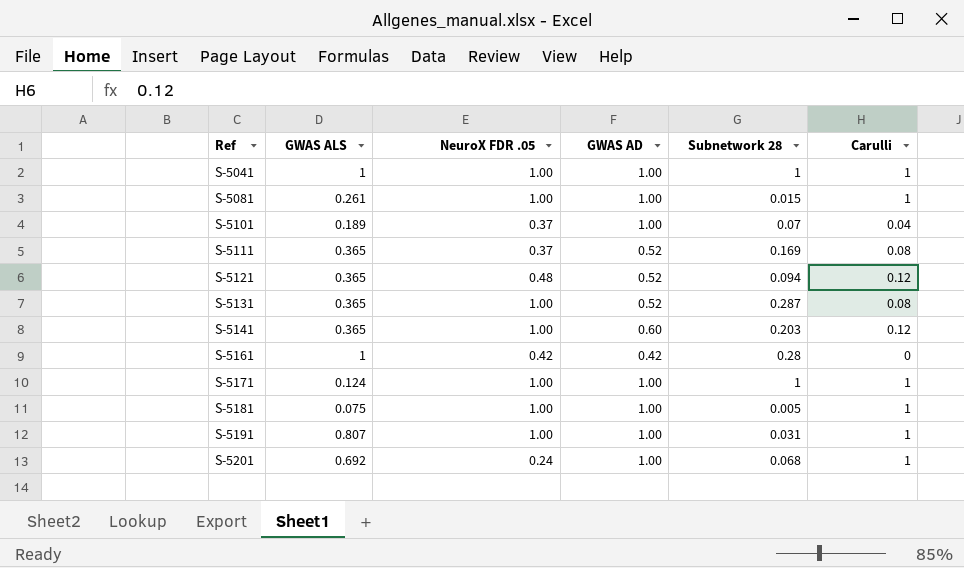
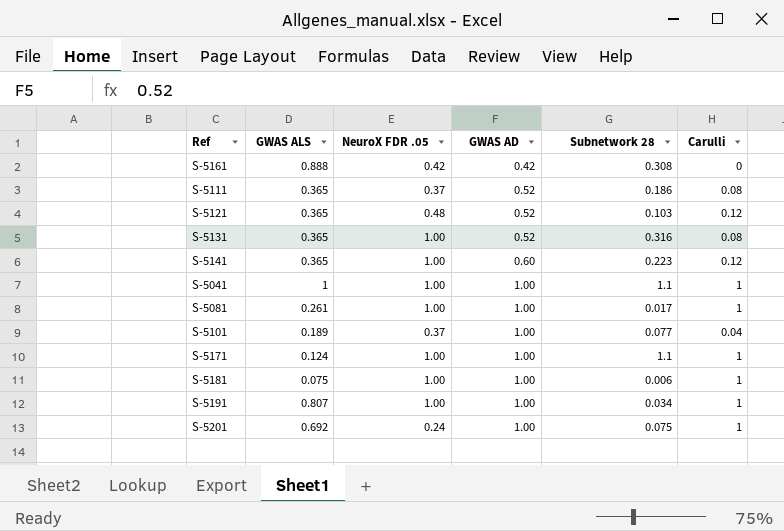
row order: Ref ascending -> GWAS AD ascending
S-5161 | GWAS ALS: 1 -> 0.888
S-5161 | Subnetwork 28: 0.28 -> 0.308
S-5111 | Subnetwork 28: 0.169 -> 0.186
S-5121 | Subnetwork 28: 0.094 -> 0.103
S-5131 | Subnetwork 28: 0.287 -> 0.316
S-5141 | Subnetwork 28: 0.203 -> 0.223
S-5041 | Subnetwork 28: 1 -> 1.1
S-5081 | Subnetwork 28: 0.015 -> 0.017
S-5101 | Subnetwork 28: 0.07 -> 0.077
S-5171 | Subnetwork 28: 1 -> 1.1
S-5181 | Subnetwork 28: 0.005 -> 0.006
S-5191 | Subnetwork 28: 0.031 -> 0.034
S-5201 | Subnetwork 28: 0.068 -> 0.075

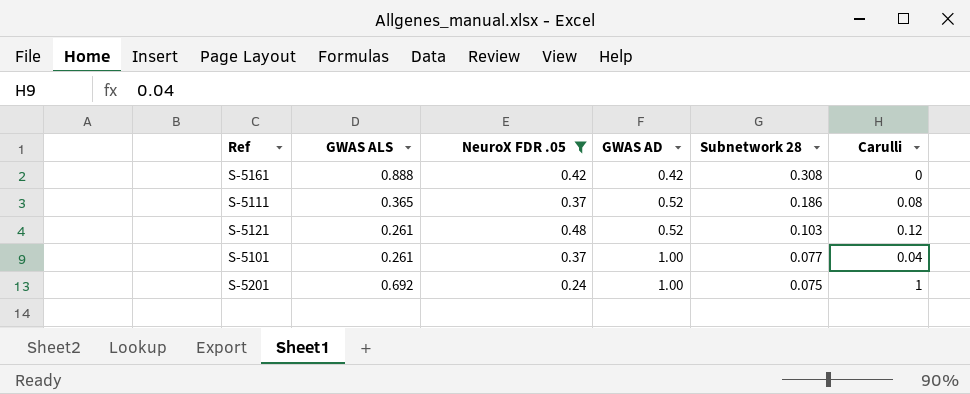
filter: none -> NeuroX FDR .05 != 1.00
S-5121 | GWAS ALS: 0.365 -> 0.261
S-5101 | GWAS ALS: 0.189 -> 0.261

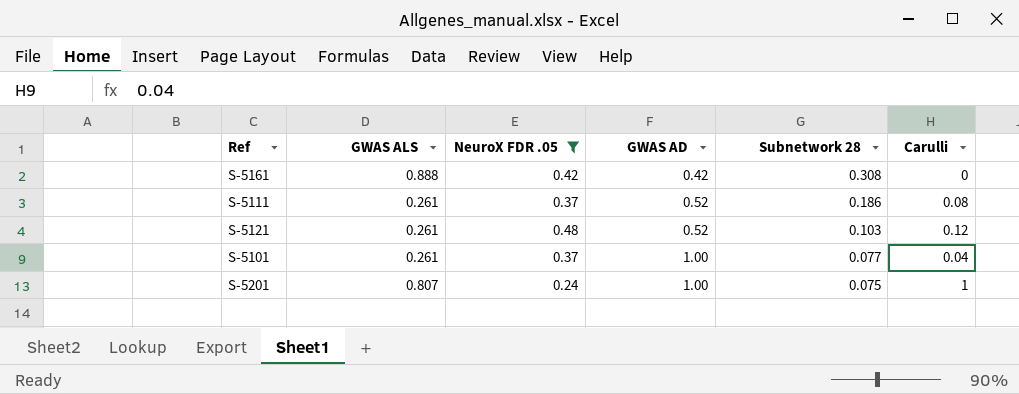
S-5111 | GWAS ALS: 0.365 -> 0.261
S-5201 | GWAS ALS: 0.692 -> 0.807

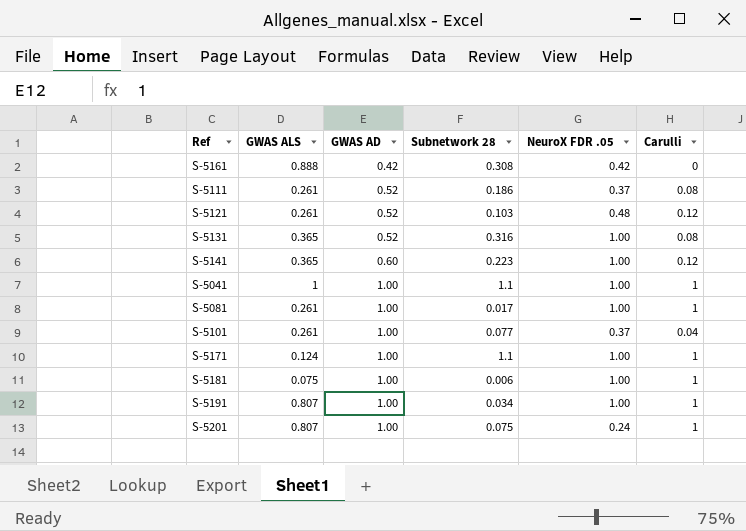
filter: NeuroX FDR .05 != 1.00 -> none
column NeuroX FDR .05 | position: 3 -> 5

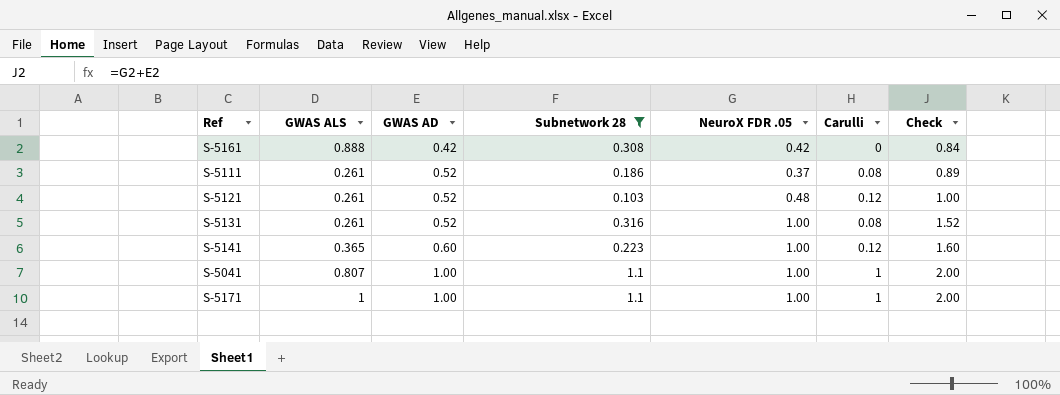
filter: none -> Subnetwork 28 >= 0.103
column Check | formula: none -> [GWAS AD] + [NeuroX FDR .05]
S-5131 | GWAS ALS: 0.365 -> 0.261
S-5041 | GWAS ALS: 1 -> 0.807
S-5171 | GWAS ALS: 0.124 -> 1

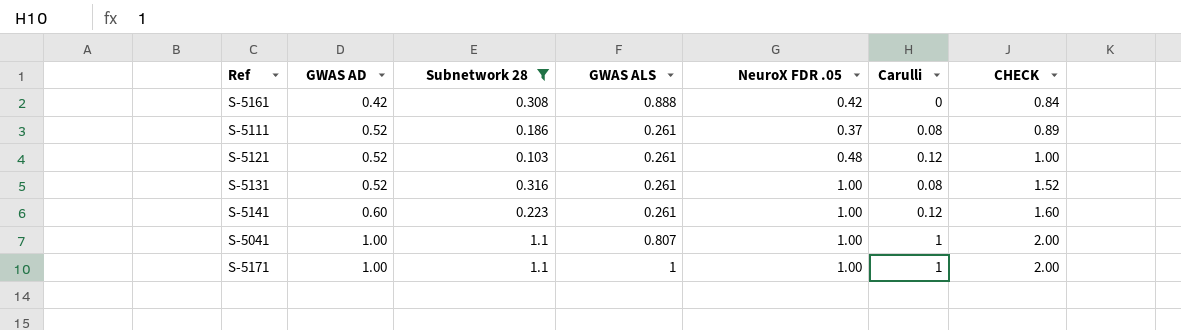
column GWAS ALS | position: 2 -> 4
column name: Check -> CHECK
S-5141 | GWAS ALS: 0.365 -> 0.261

